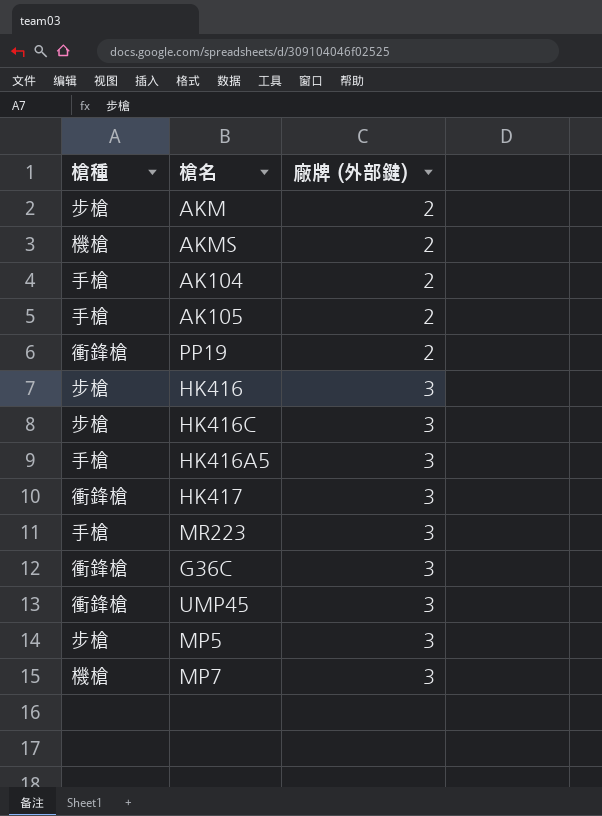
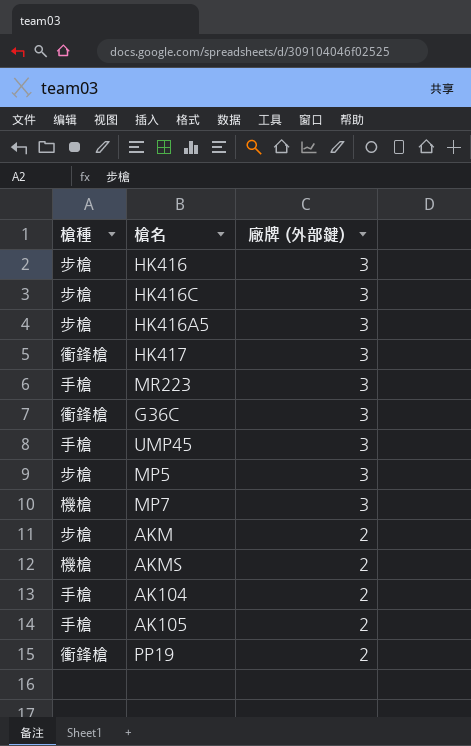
row order: 廠牌 (外部鍵) ascending -> 廠牌 (外部鍵) descending
HK416A5 | 槍種: 手槍 -> 步槍
UMP45 | 槍種: 衝鋒槍 -> 手槍

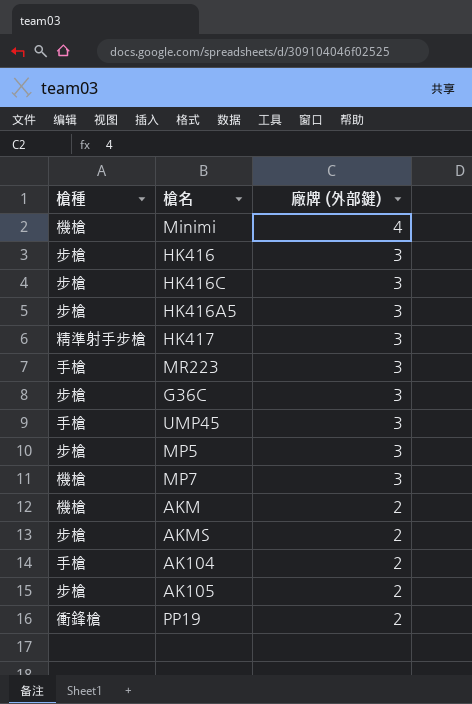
row Minimi: none -> 機槍 | 4
HK417 | 槍種: 衝鋒槍 -> 精準射手步槍
G36C | 槍種: 衝鋒槍 -> 步槍
AKM | 槍種: 步槍 -> 機槍
AKMS | 槍種: 機槍 -> 步槍
AK105 | 槍種: 手槍 -> 步槍

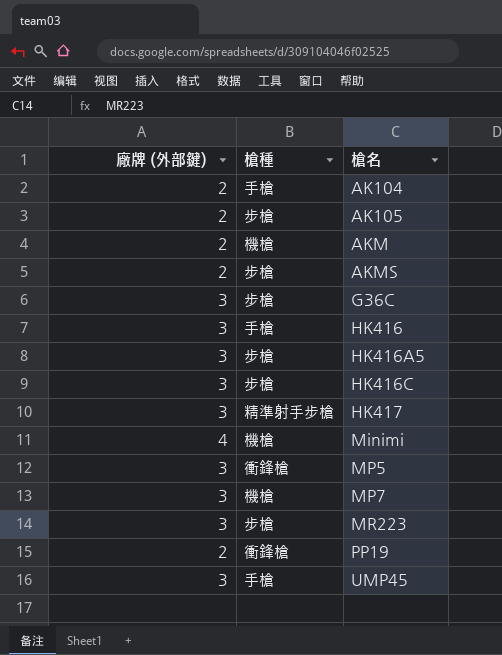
row order: 廠牌 (外部鍵) descending -> 槍名 ascending
column 廠牌 (外部鍵) | position: 3 -> 1
HK416 | 槍種: 步槍 -> 手槍
MP5 | 槍種: 步槍 -> 衝鋒槍
MR223 | 槍種: 手槍 -> 步槍

